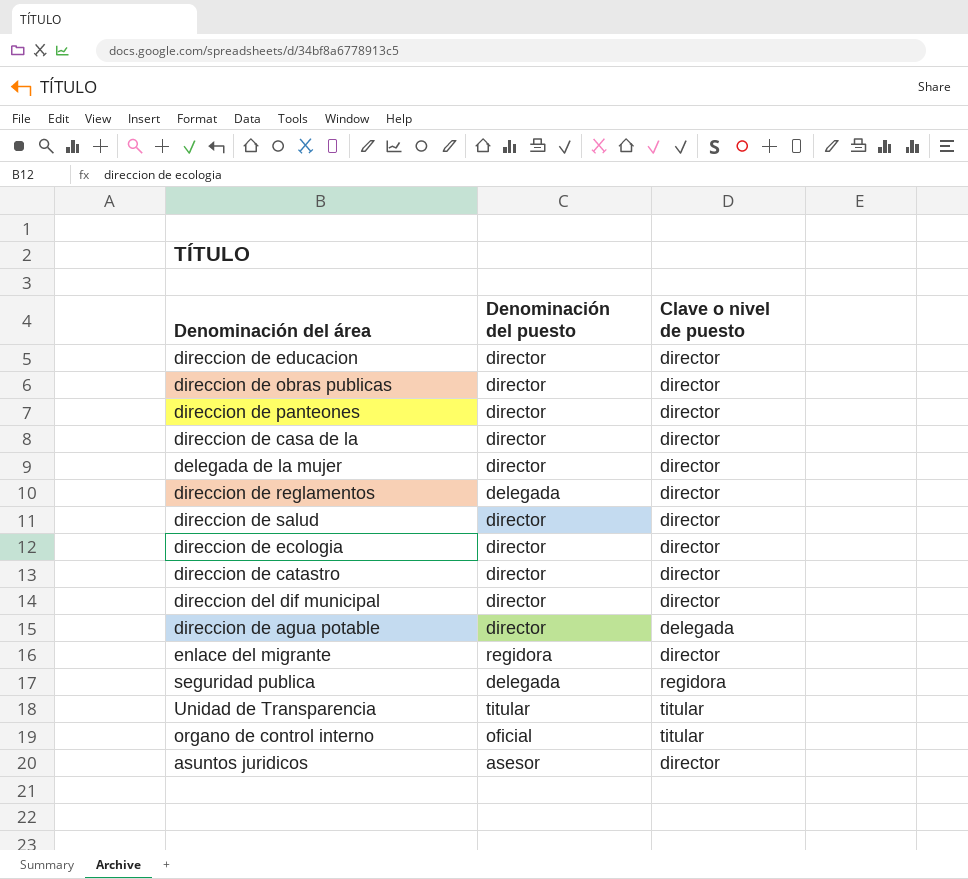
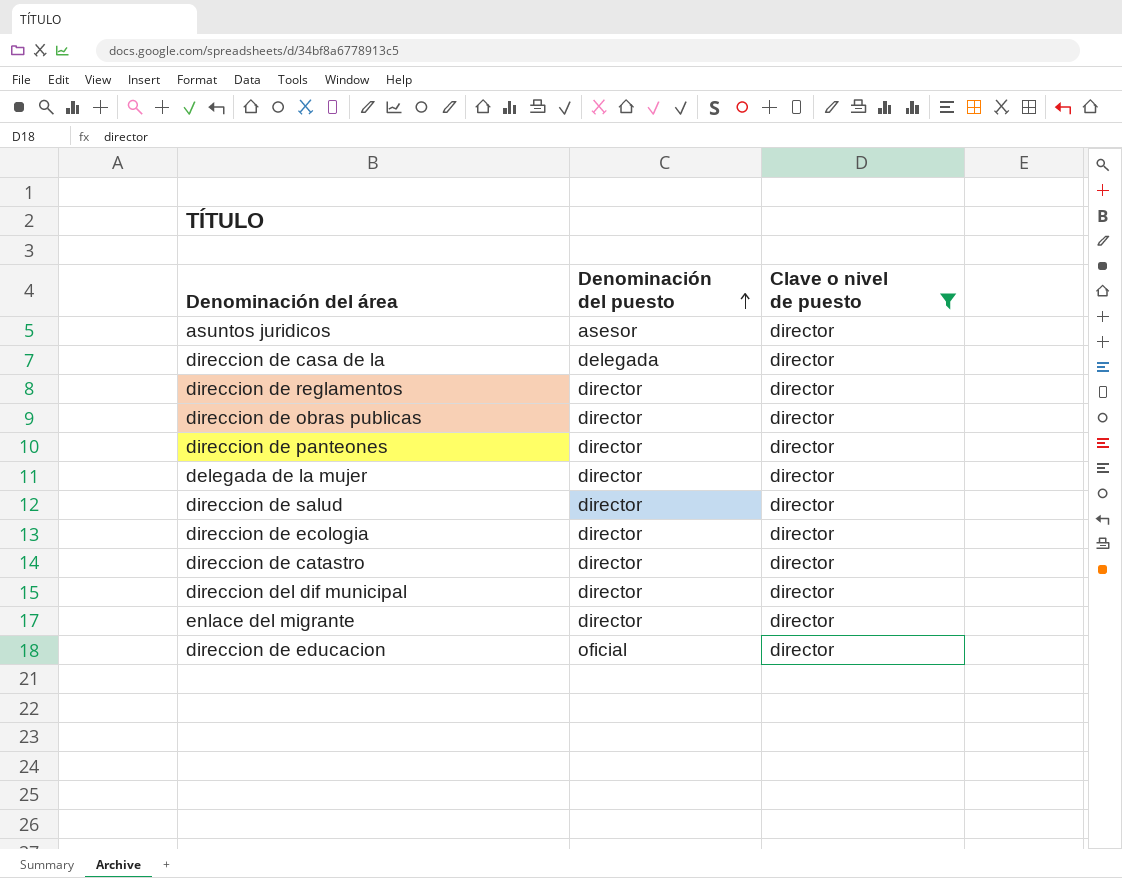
filter: none -> Clave o nivel de puesto = director
row order: none -> Denominación del puesto ascending
direccion de casa de la | Denominación del puesto: director -> delegada
direccion de reglamentos | Denominación del puesto: delegada -> director
enlace del migrante | Denominación del puesto: regidora -> director
direccion de educacion | Denominación del puesto: director -> oficial

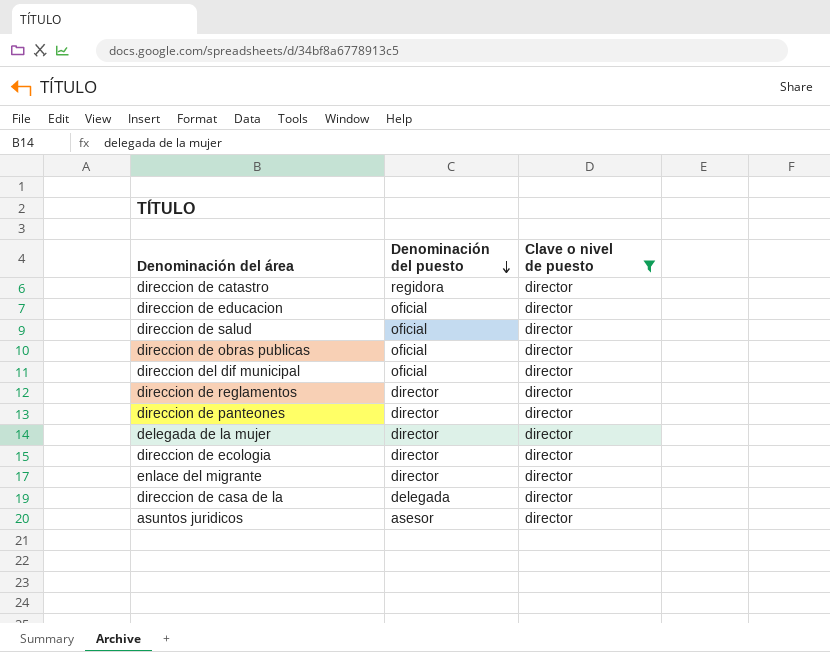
row order: Denominación del puesto ascending -> Denominación del puesto descending
direccion de catastro | Denominación del puesto: director -> regidora
direccion de salud | Denominación del puesto: director -> oficial
direccion de obras publicas | Denominación del puesto: director -> oficial
direccion del dif municipal | Denominación del puesto: director -> oficial

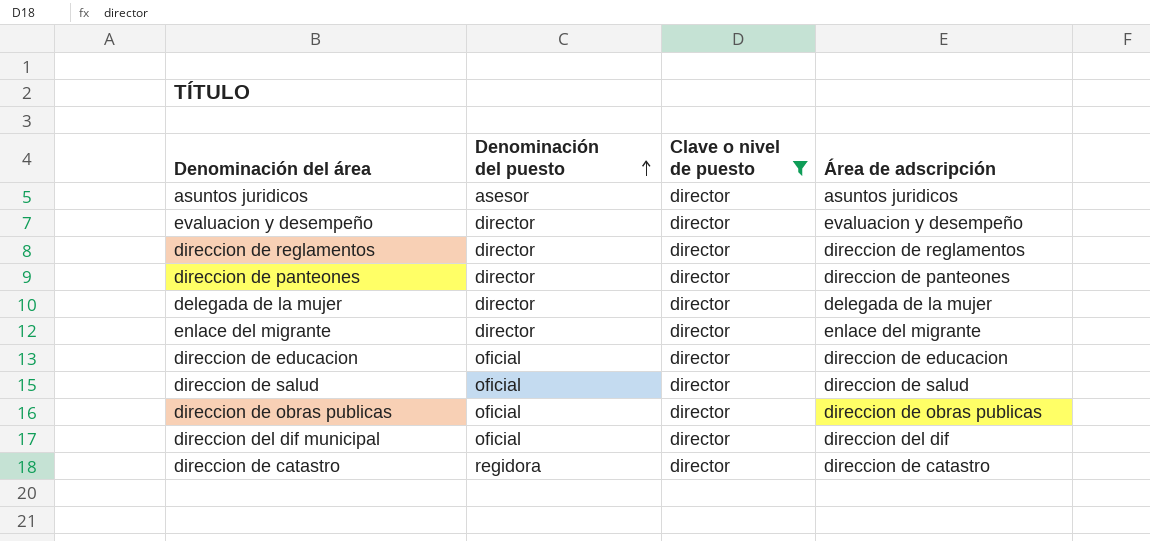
row order: Denominación del puesto descending -> Denominación del puesto ascending
column Área de adscripción | position: none -> 4
row direccion de ecologia: director | director -> none
row direccion de casa de la: delegada | director -> none
row evaluacion y desempeño: none -> director | director | evaluacion y desempeño

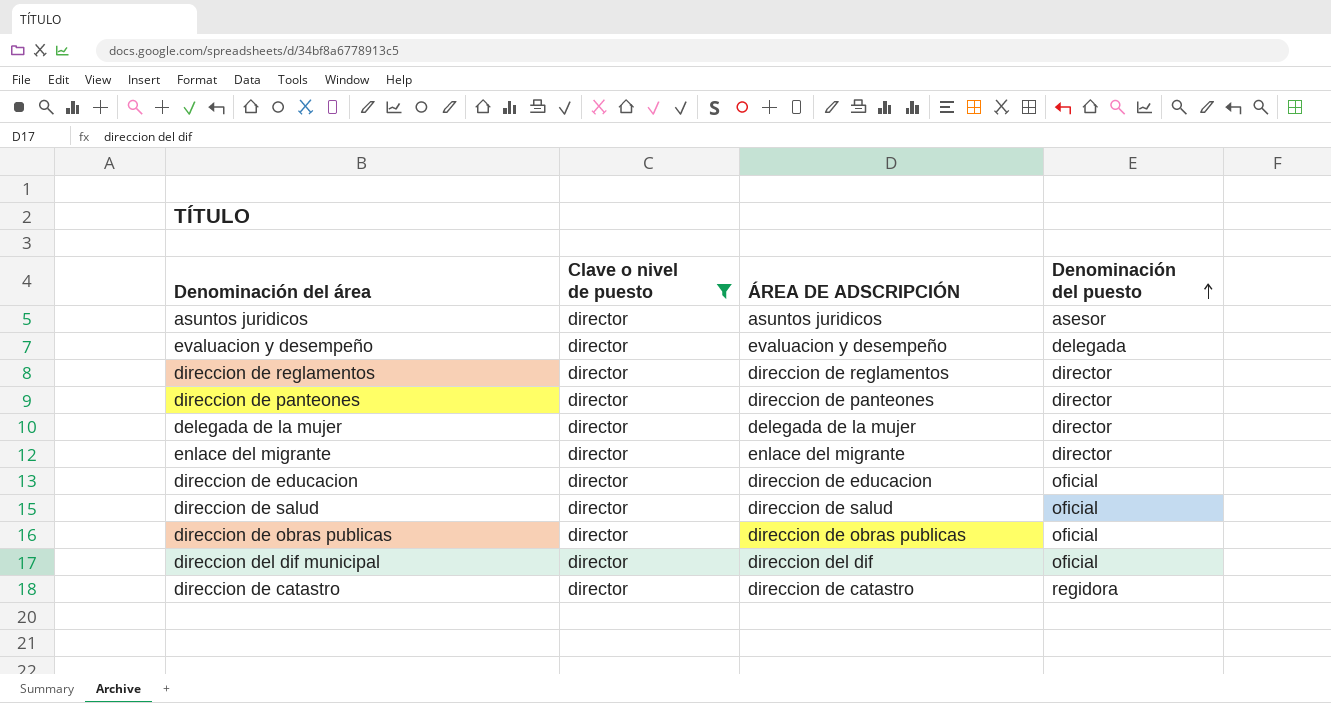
column name: Área de adscripción -> ÁREA DE ADSCRIPCIÓN
column Denominación del puesto | position: 2 -> 4
evaluacion y desempeño | Denominación del puesto: director -> delegada

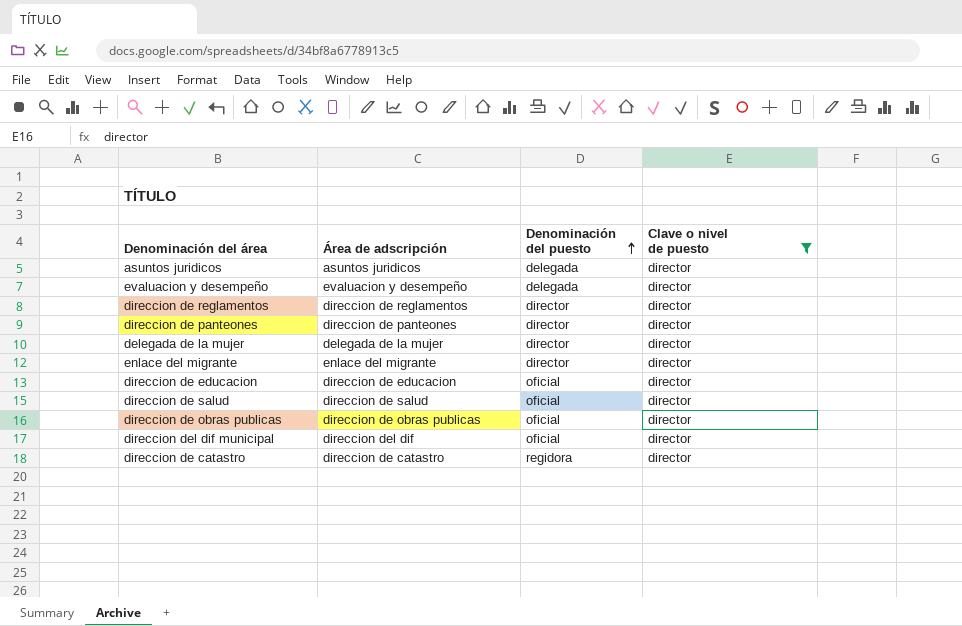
column name: ÁREA DE ADSCRIPCIÓN -> Área de adscripción
column Clave o nivel de puesto | position: 2 -> 4
asuntos juridicos | Denominación del puesto: asesor -> delegada

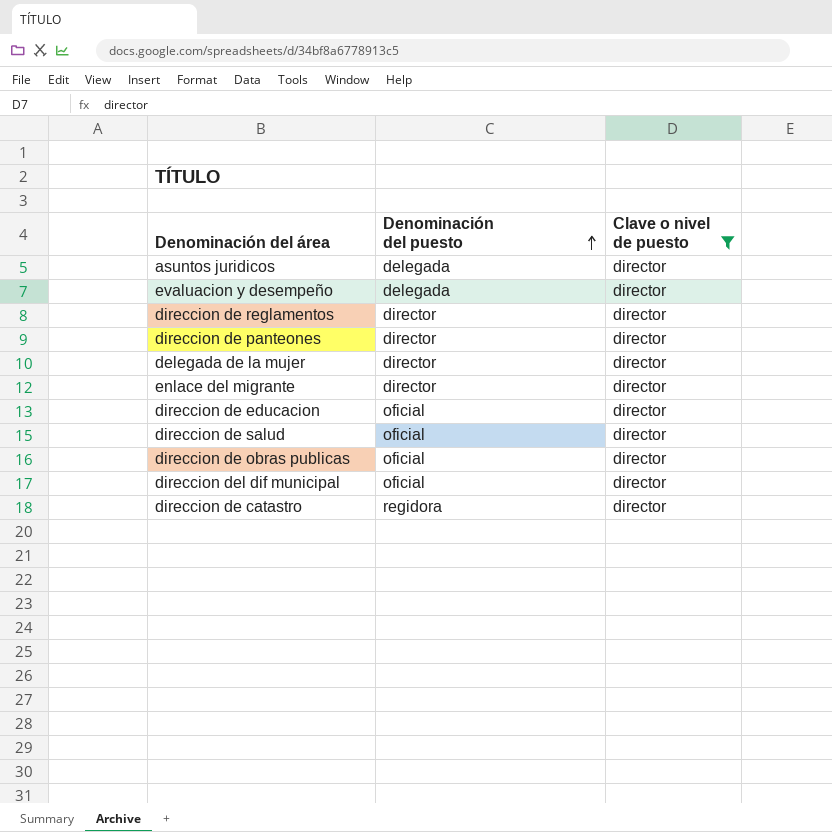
column Área de adscripción | position: 2 -> none

